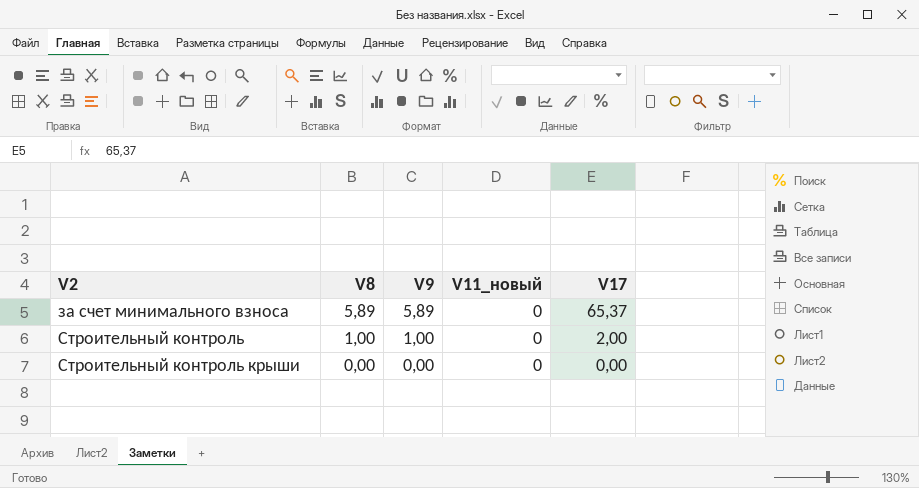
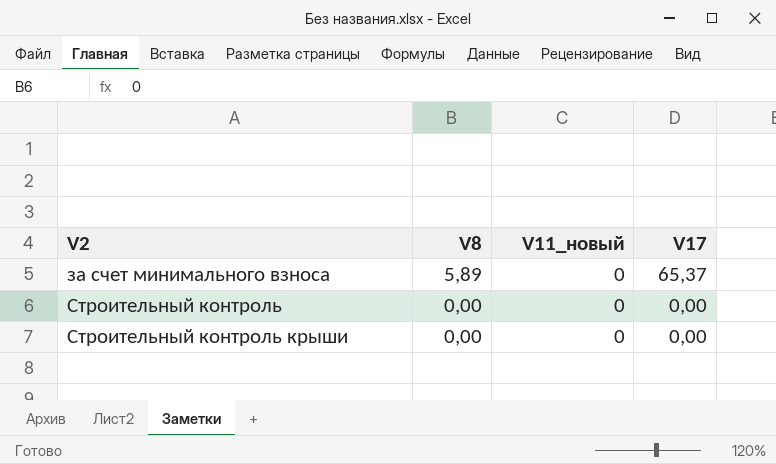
column V9 | position: 3 -> none
Строительный контроль | V8: 1,00 -> 0,00
Строительный контроль | V17: 2,00 -> 0,00

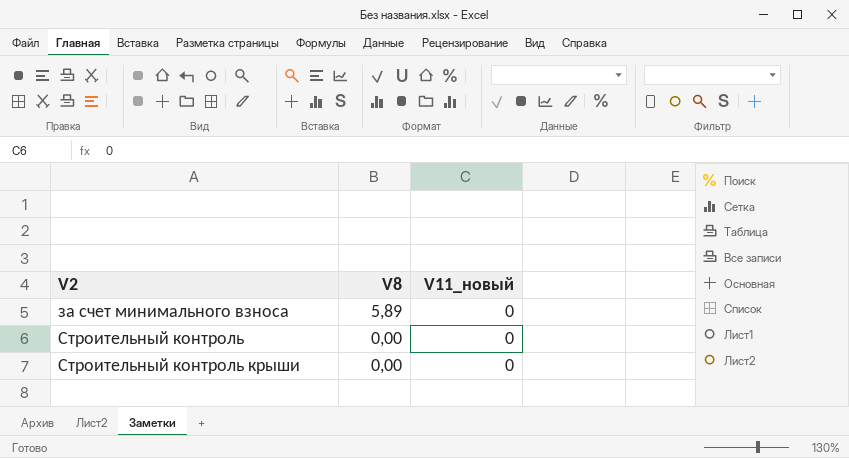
column V17 | position: 4 -> none

